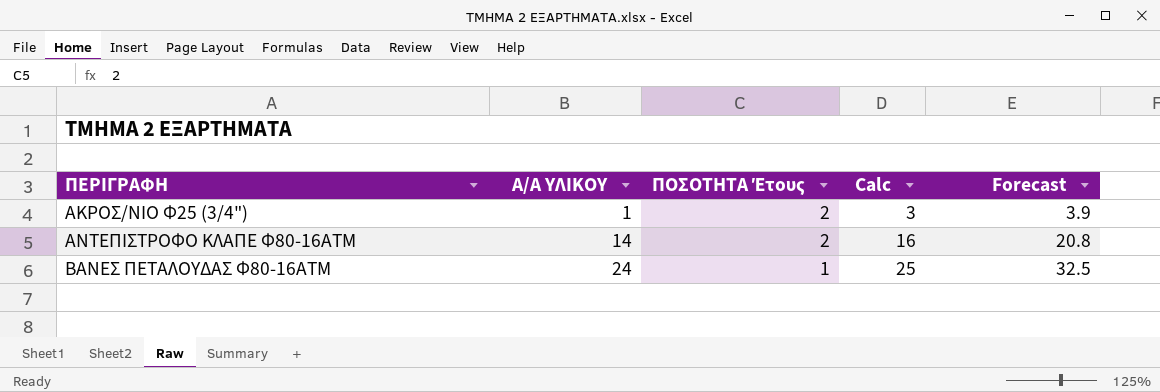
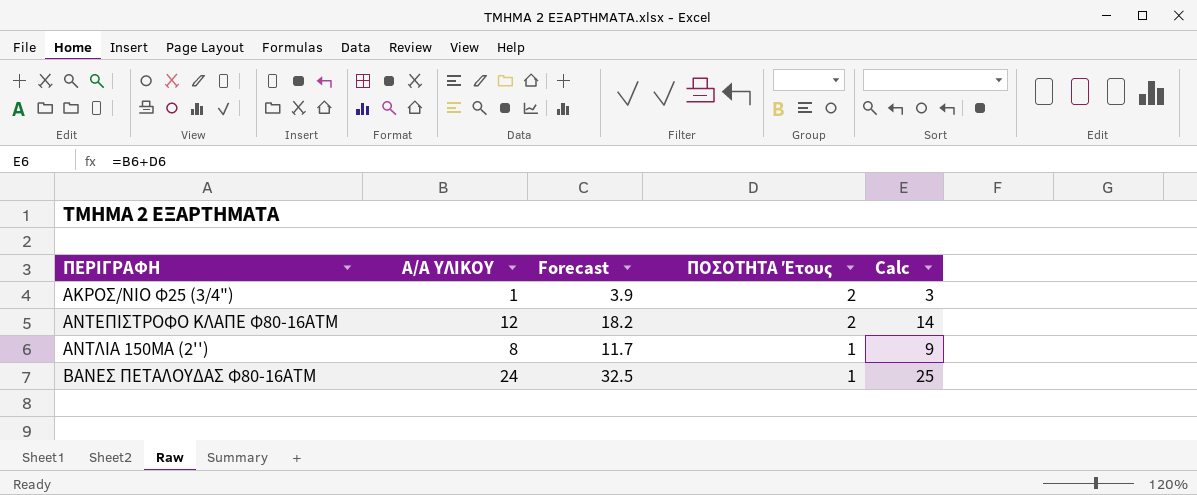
column Forecast | position: 5 -> 3
ΑΝΤΕΠΙΣΤΡΟΦΟ ΚΛΑΠΕ Φ80-16ΑΤΜ | Α/Α ΥΛΙΚΟΥ: 14 -> 12
ΑΝΤΕΠΙΣΤΡΟΦΟ ΚΛΑΠΕ Φ80-16ΑΤΜ | Forecast: 20.8 -> 18.2
ΑΝΤΕΠΙΣΤΡΟΦΟ ΚΛΑΠΕ Φ80-16ΑΤΜ | Calc: 16 -> 14
row ΑΝΤΛΙΑ 150MA (2''): none -> 8 | 11.7 | 1 | 9

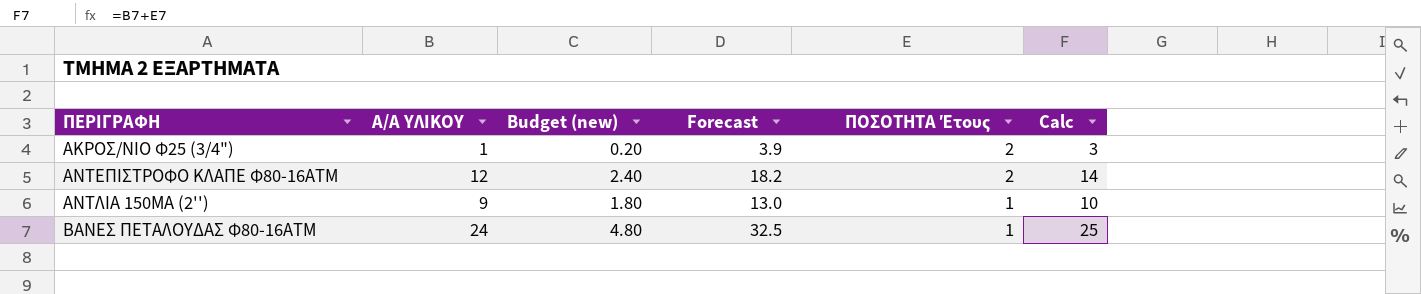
column Budget (new) | formula: none -> [Α/Α ΥΛΙΚΟΥ] * 0.2
ΑΝΤΛΙΑ 150MA (2'') | Α/Α ΥΛΙΚΟΥ: 8 -> 9
ΑΝΤΛΙΑ 150MA (2'') | Forecast: 11.7 -> 13.0
ΑΝΤΛΙΑ 150MA (2'') | Calc: 9 -> 10

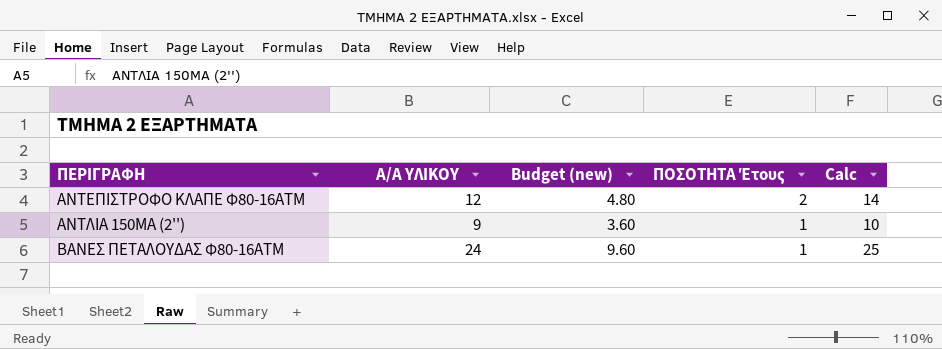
column Forecast | formula: [Calc] * 1.3 -> none
column Budget (new) | formula: [Α/Α ΥΛΙΚΟΥ] * 0.2 -> [Α/Α ΥΛΙΚΟΥ] * 0.4
row ΑΚΡΟΣ/ΝΙΟ Φ25 (3/4"): 1 | 0.20 | 3.9 | 2 | 3 -> none

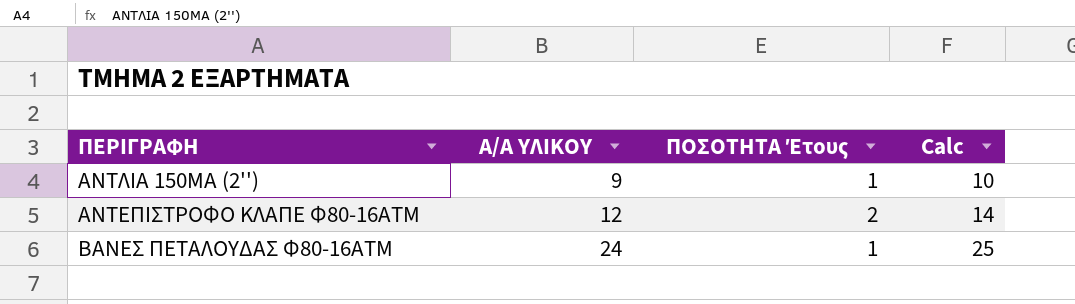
row order: ΠΕΡΙΓΡΑΦΗ ascending -> Α/Α ΥΛΙΚΟΥ ascending
column Budget (new) | formula: [Α/Α ΥΛΙΚΟΥ] * 0.4 -> none

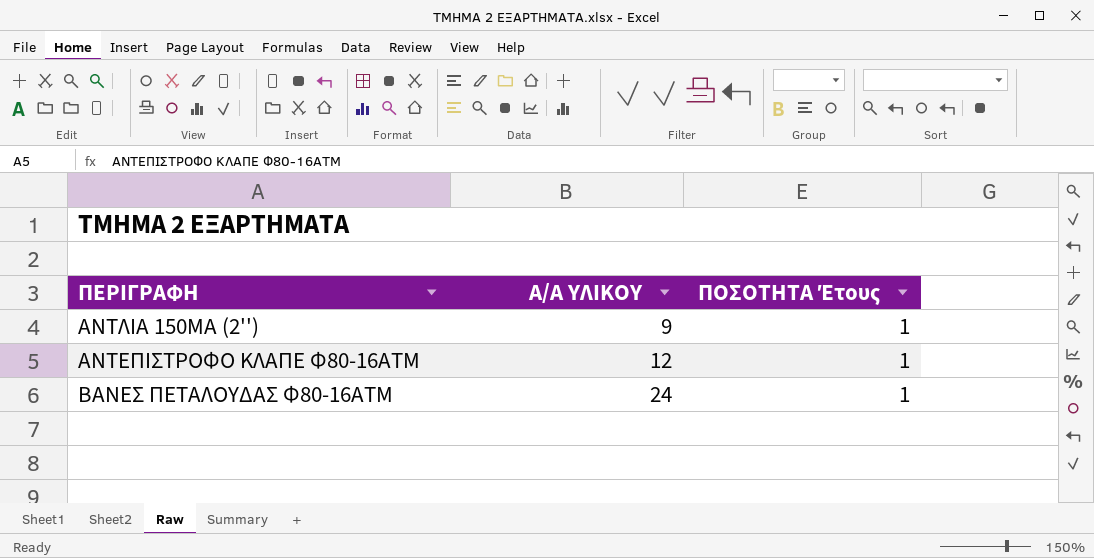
column Calc | formula: [Α/Α ΥΛΙΚΟΥ] + [ΠΟΣΟΤΗΤΑ Έτους] -> none
ΑΝΤΕΠΙΣΤΡΟΦΟ ΚΛΑΠΕ Φ80-16ΑΤΜ | ΠΟΣΟΤΗΤΑ Έτους: 2 -> 1

